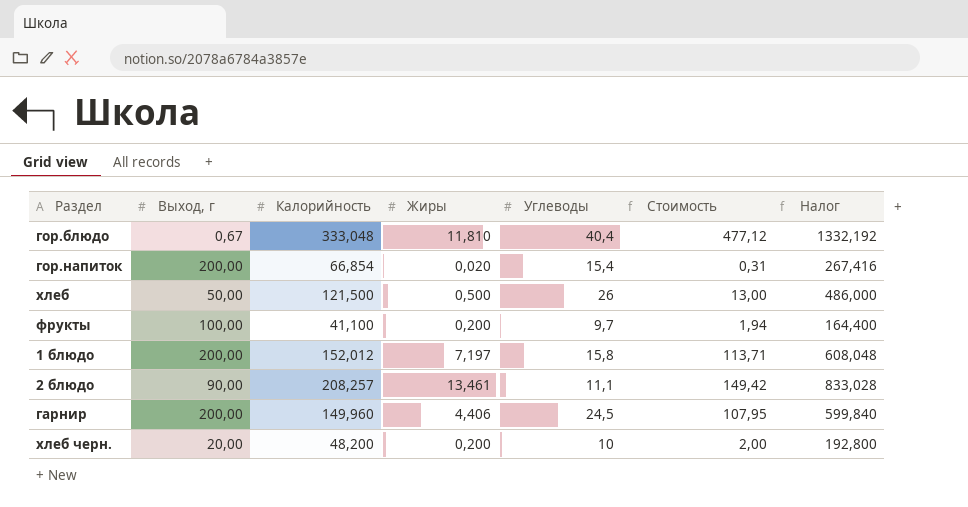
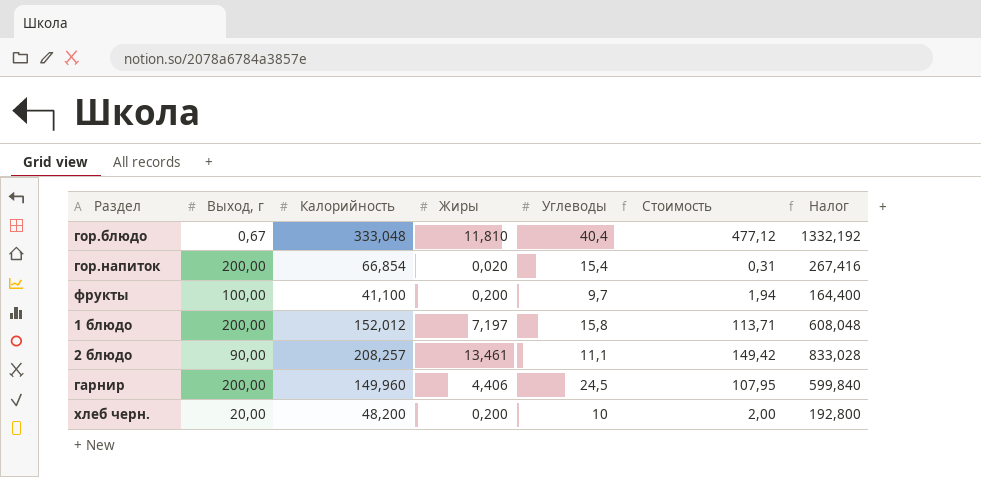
row хлеб: 50,00 | 121,500 | 0,500 | 26 | 13,00 | 486,000 -> none

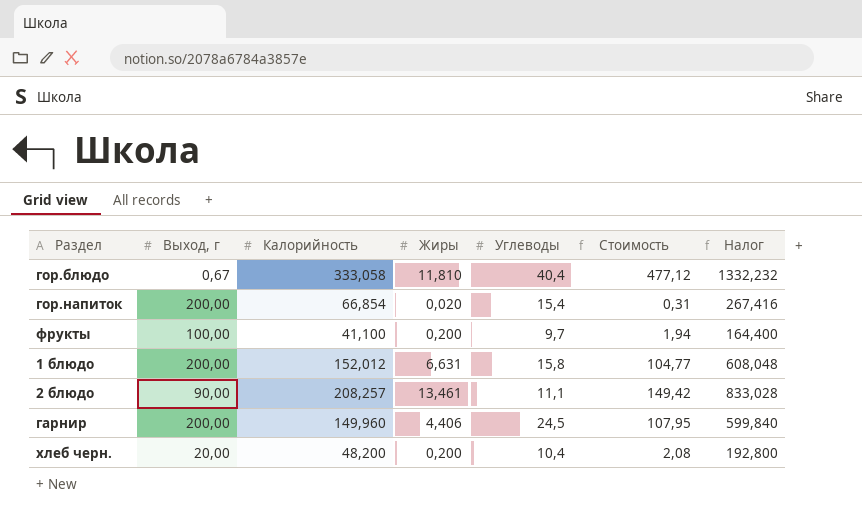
гор.блюдо | Калорийность: 333,048 -> 333,058
гор.блюдо | Налог: 1332,192 -> 1332,232
1 блюдо | Жиры: 7,197 -> 6,631
1 блюдо | Стоимость: 113,71 -> 104,77
хлеб черн. | Углеводы: 10 -> 10,4
хлеб черн. | Стоимость: 2,00 -> 2,08

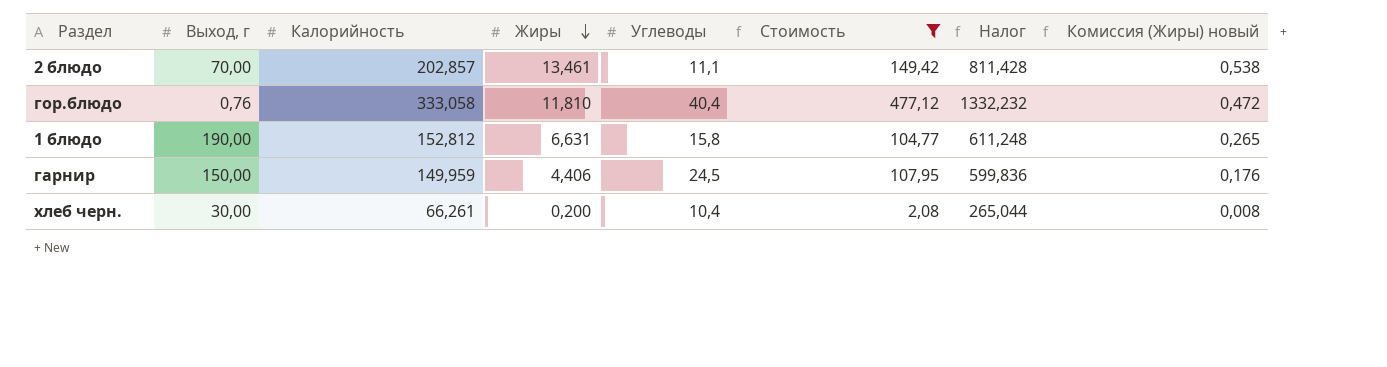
filter: none -> Стоимость >= 2,08
row order: none -> Жиры descending
column Комиссия (Жиры) новый | formula: none -> [Жиры] * 0,04
2 блюдо | Выход, г: 90,00 -> 70,00
2 блюдо | Калорийность: 208,257 -> 202,857
2 блюдо | Налог: 833,028 -> 811,428
гор.блюдо | Выход, г: 0,67 -> 0,76
1 блюдо | Выход, г: 200,00 -> 190,00
1 блюдо | Калорийность: 152,012 -> 152,812
1 блюдо | Налог: 608,048 -> 611,248
гарнир | Выход, г: 200,00 -> 150,00
гарнир | Калорийность: 149,960 -> 149,959
гарнир | Налог: 599,840 -> 599,836
хлеб черн. | Выход, г: 20,00 -> 30,00
хлеб черн. | Калорийность: 48,200 -> 66,261
хлеб черн. | Налог: 192,800 -> 265,044

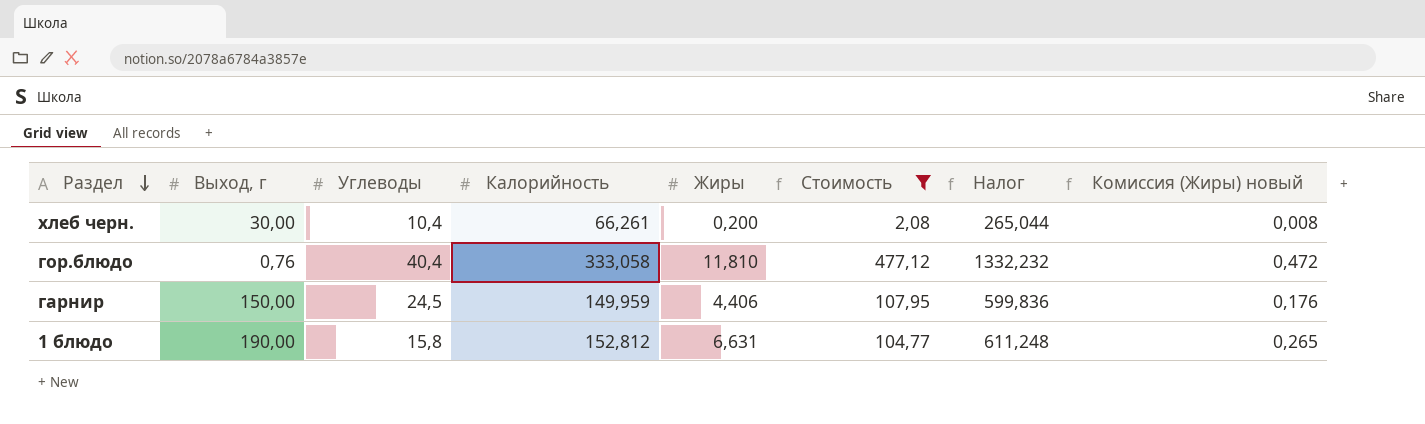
row order: Жиры descending -> Раздел descending
column Углеводы | position: 5 -> 3
row 2 блюдо: 70,00 | 202,857 | 13,461 | 11,1 | 149,42 | 811,428 | 0,538 -> none

